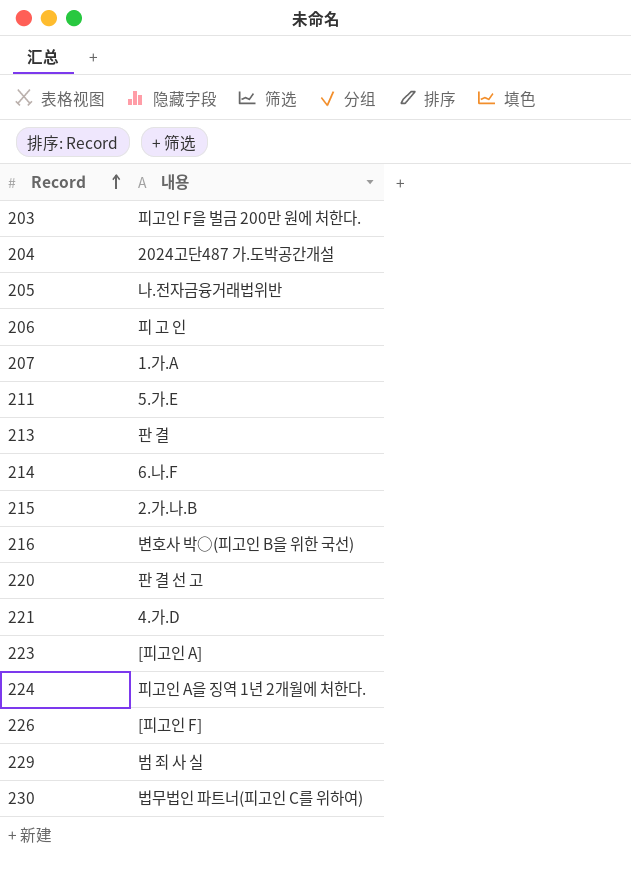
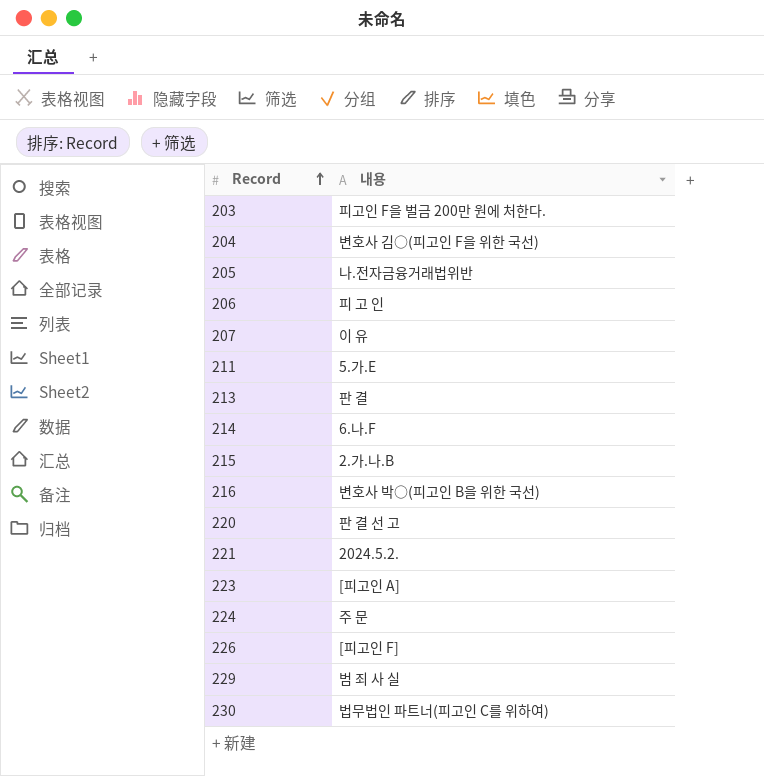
204 | 내용: 2024고단487 가.도박공간개설 -> 변호사 김○(피고인 F을 위한 국선)
207 | 내용: 1.가.A -> 이 유
221 | 내용: 4.가.D -> 2024.5.2.
224 | 내용: 피고인 A을 징역 1년 2개월에 처한다. -> 주 문

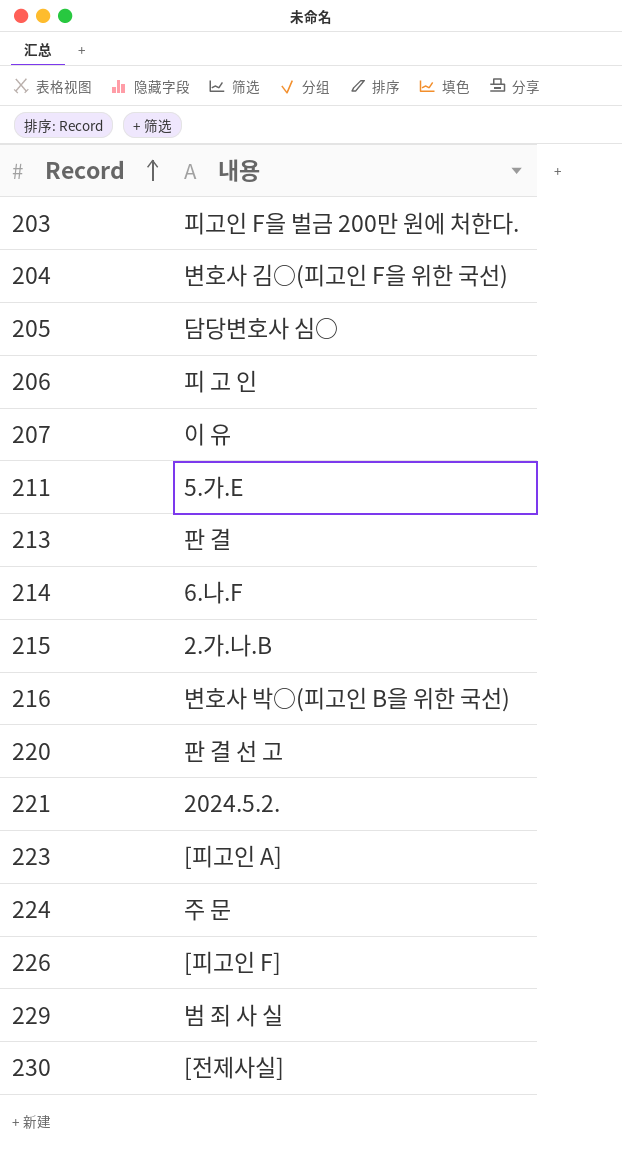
205 | 내용: 나.전자금융거래법위반 -> 담당변호사 심○
230 | 내용: 법무법인 파트너(피고인 C를 위하여) -> [전제사실]

